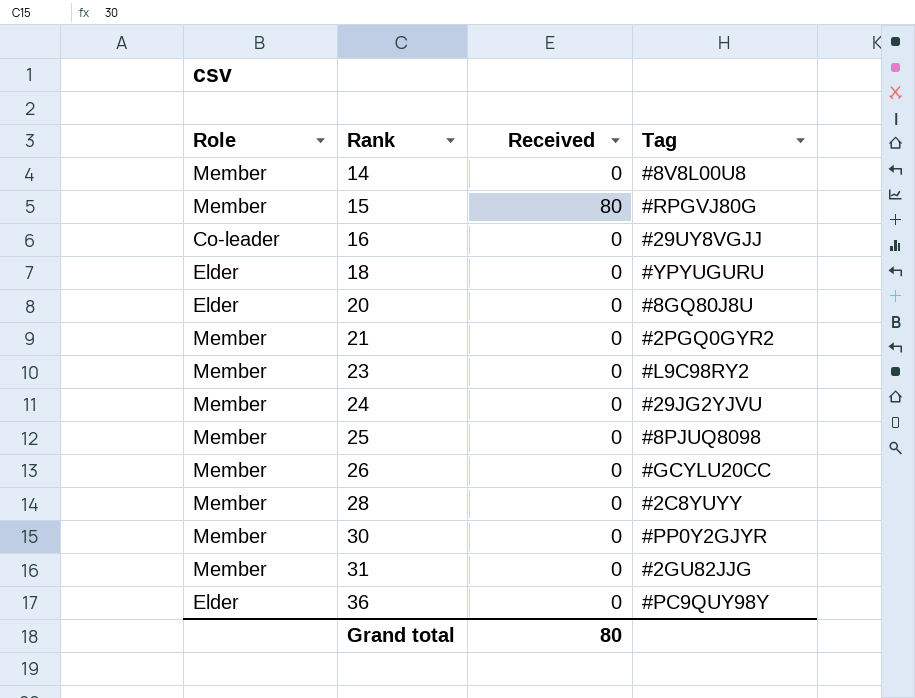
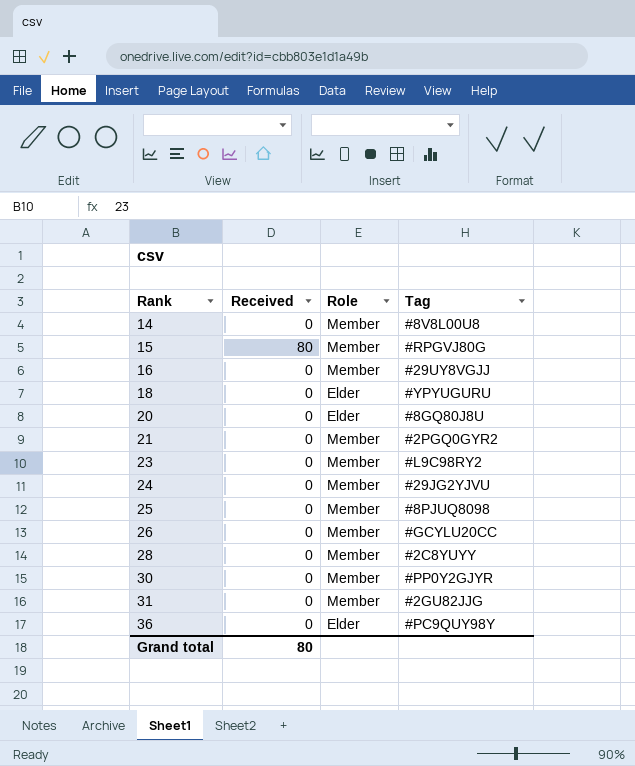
column Role | position: 1 -> 3
16 | Role: Co-leader -> Member

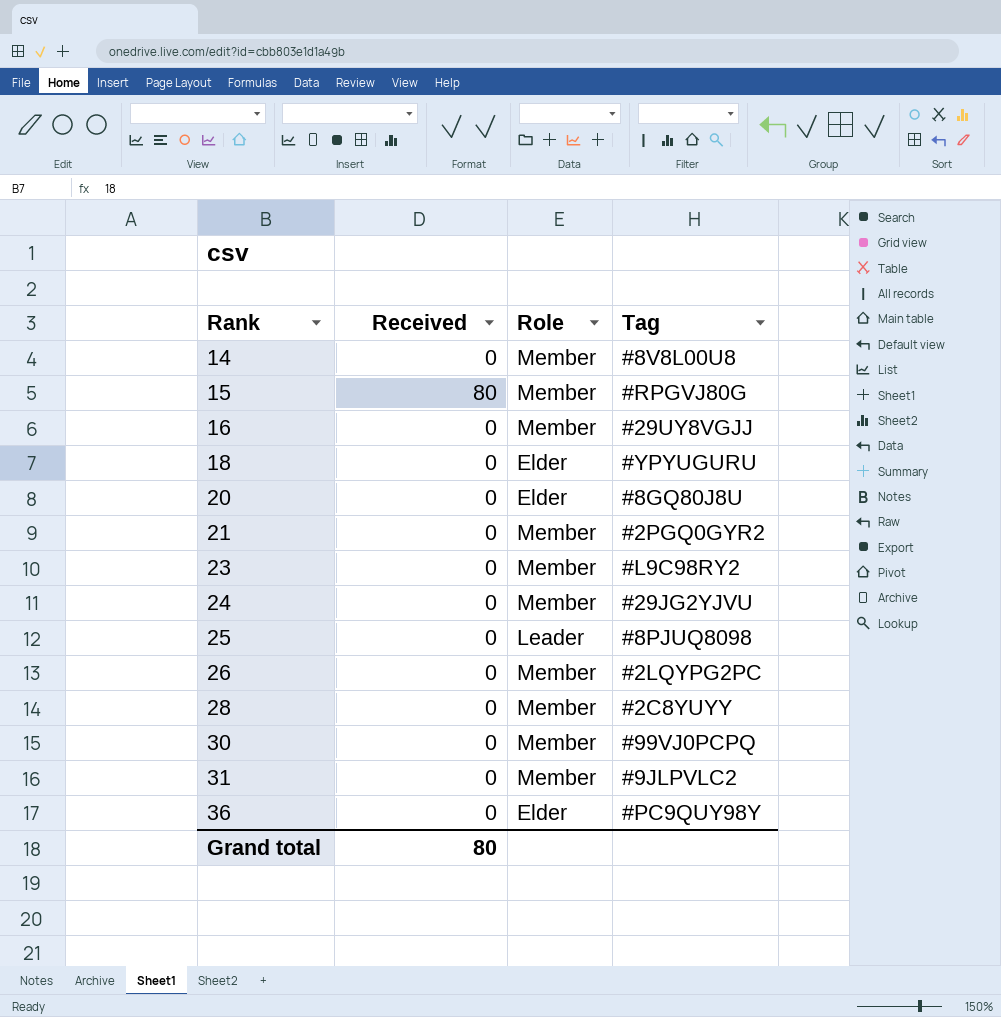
25 | Role: Member -> Leader
26 | Tag: #GCYLU20CC -> #2LQYPG2PC
30 | Tag: #PP0Y2GJYR -> #99VJ0PCPQ
31 | Tag: #2GU82JJG -> #9JLPVLC2

